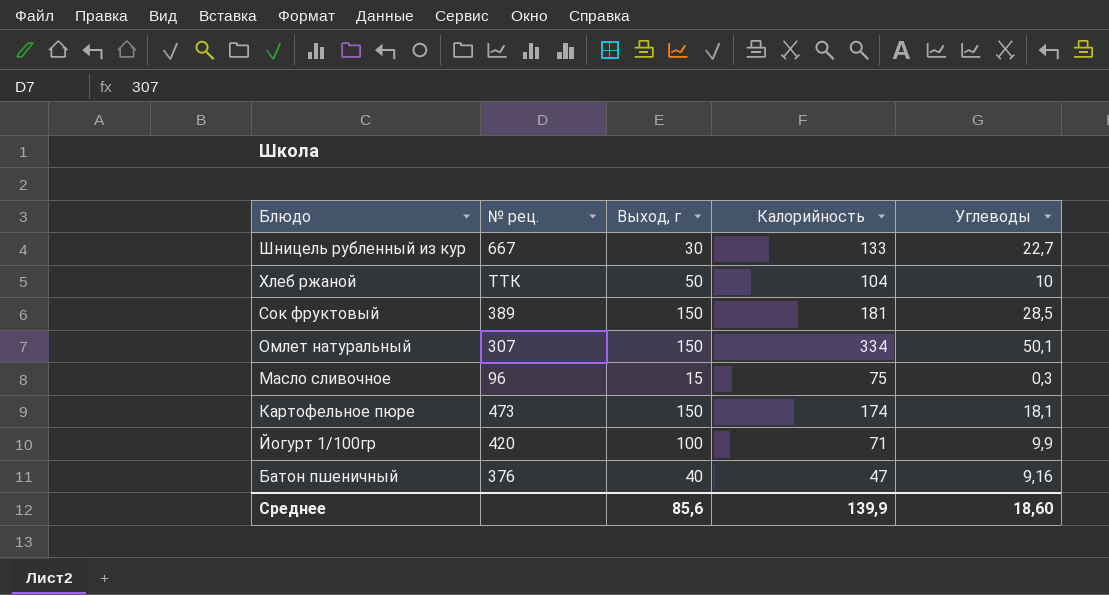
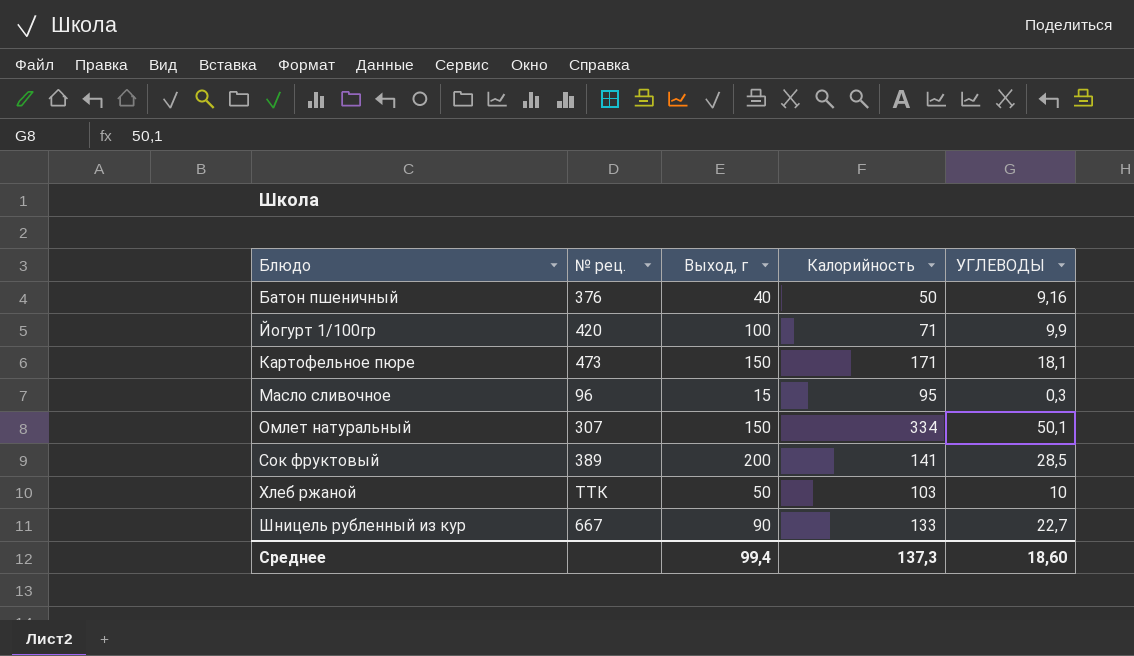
row order: Блюдо descending -> Блюдо ascending
column name: Углеводы -> УГЛЕВОДЫ
Батон пшеничный | Калорийность: 47 -> 50
Картофельное пюре | Калорийность: 174 -> 171
Масло сливочное | Калорийность: 75 -> 95
Сок фруктовый | Выход, г: 150 -> 200
Сок фруктовый | Калорийность: 181 -> 141
Хлеб ржаной | Калорийность: 104 -> 103
Шницель рубленный из кур | Выход, г: 30 -> 90
Среднее | Выход, г: 85,6 -> 99,4
Среднее | Калорийность: 139,9 -> 137,3

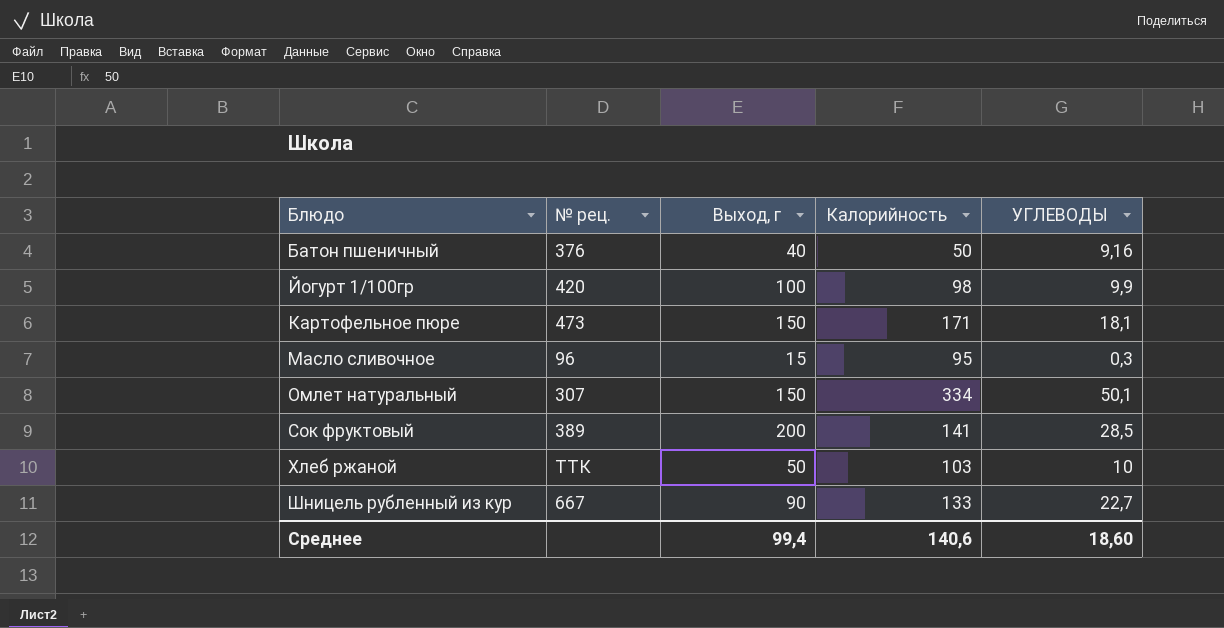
Йогурт 1/100гр | Калорийность: 71 -> 98
Среднее | Калорийность: 137,3 -> 140,6

